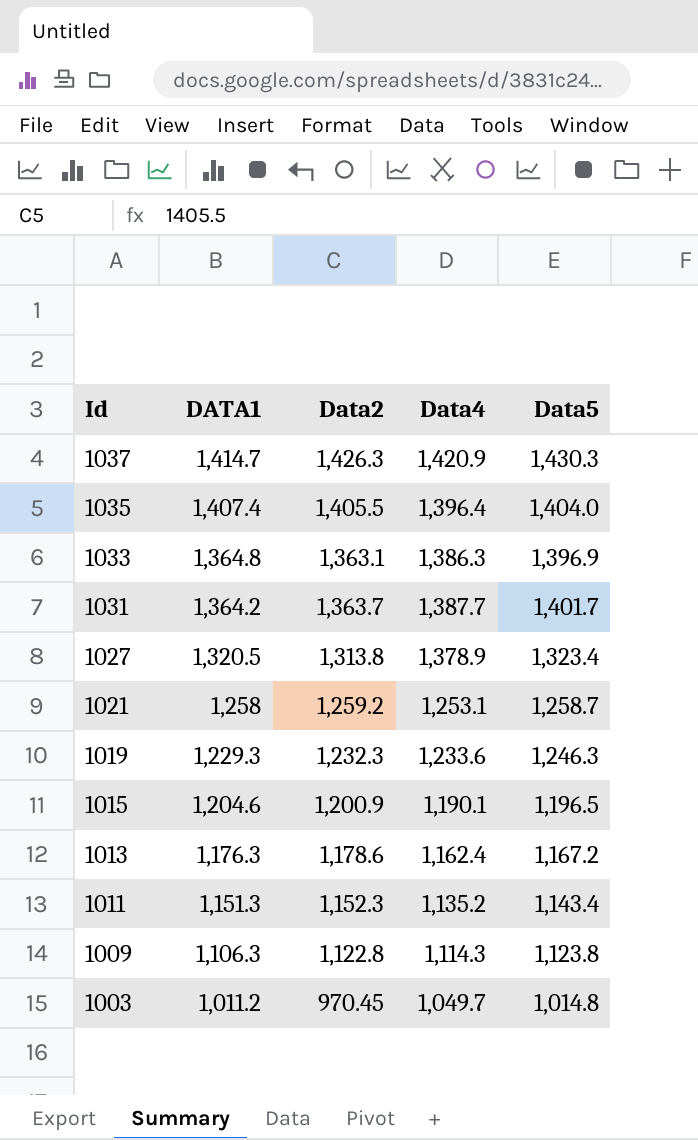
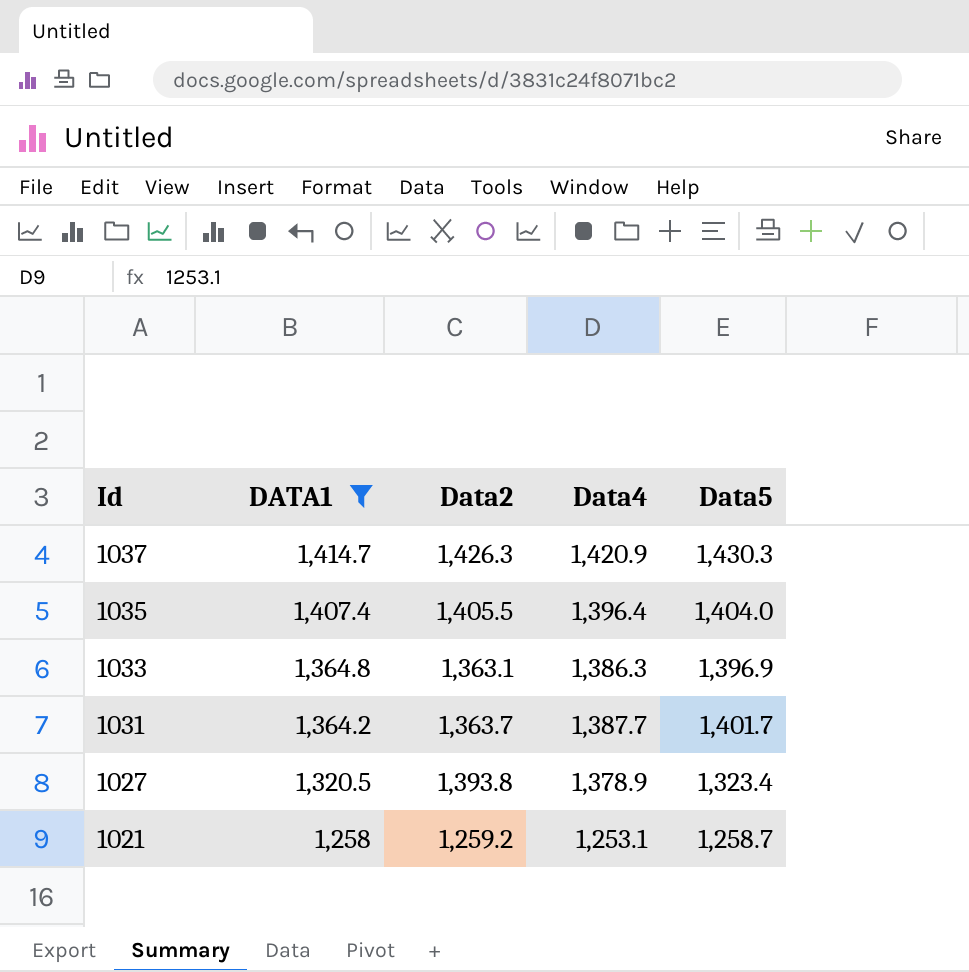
filter: none -> DATA1 >= 1,258
1027 | Data2: 1,313.8 -> 1,393.8

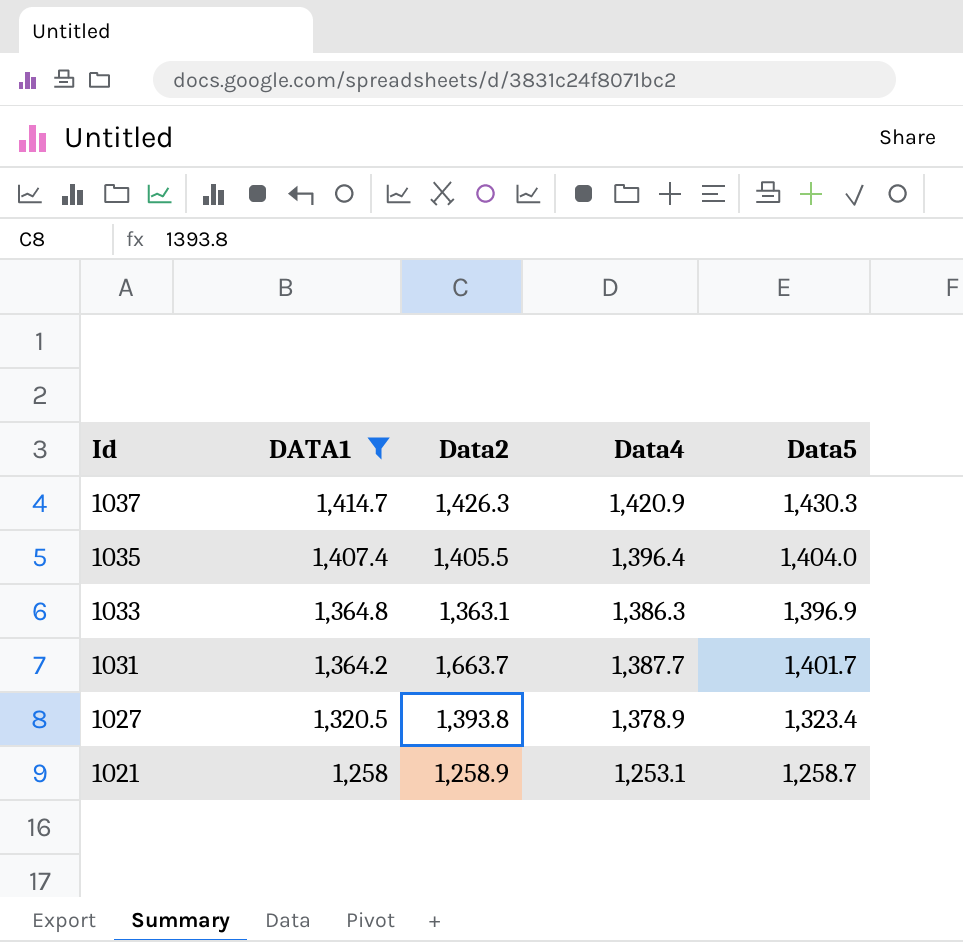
1031 | Data2: 1,363.7 -> 1,663.7
1021 | Data2: 1,259.2 -> 1,258.9

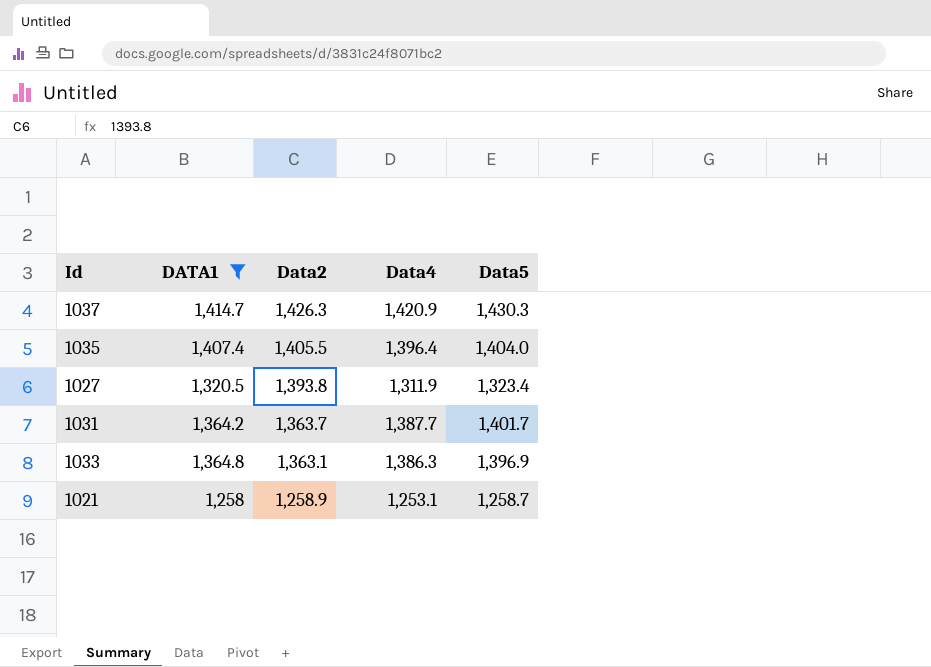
row order: Id descending -> Data2 descending
1027 | Data4: 1,378.9 -> 1,311.9
1031 | Data2: 1,663.7 -> 1,363.7

